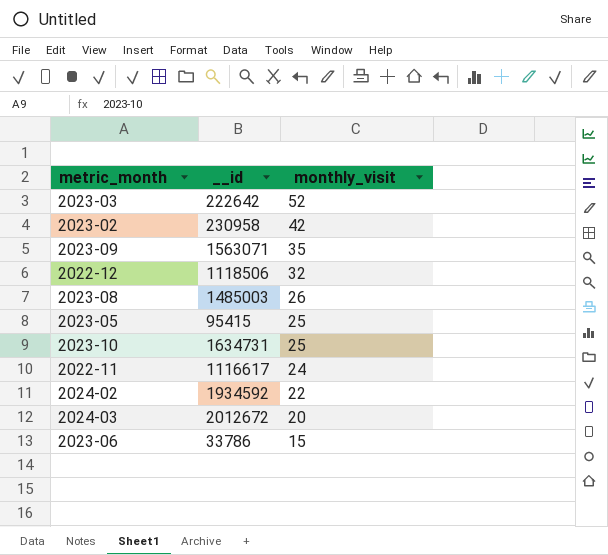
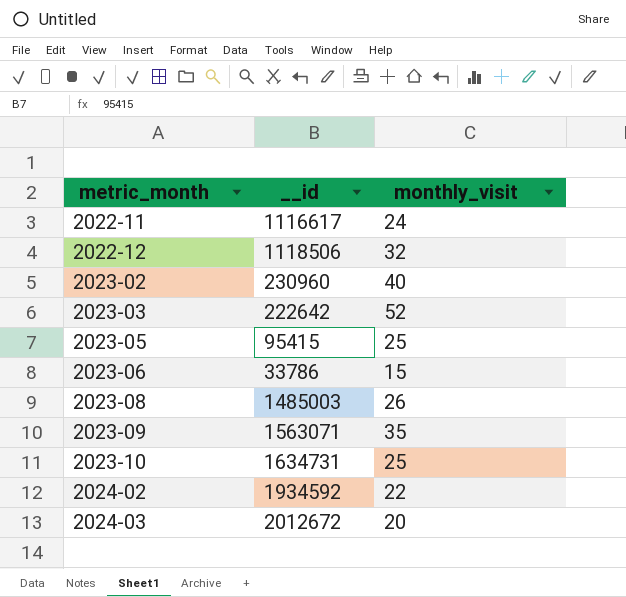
row order: monthly_visit descending -> metric_month ascending
2023-02 | __id: 230958 -> 230960
2023-02 | monthly_visit: 42 -> 40

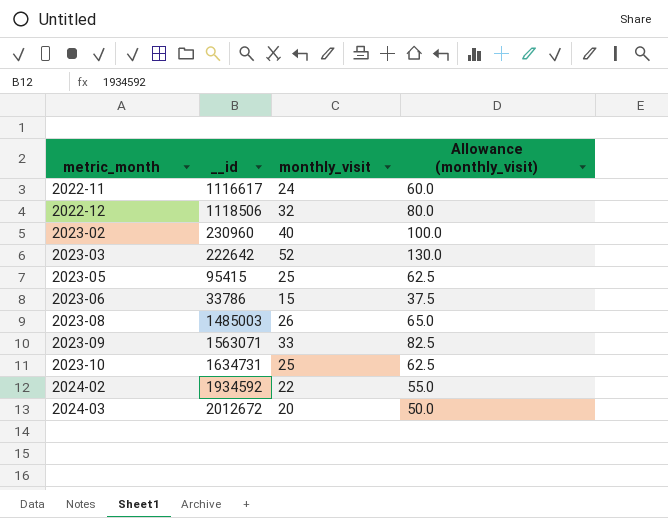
column Allowance (monthly_visit) | formula: none -> [monthly_visit] * 2.5
2023-09 | monthly_visit: 35 -> 33

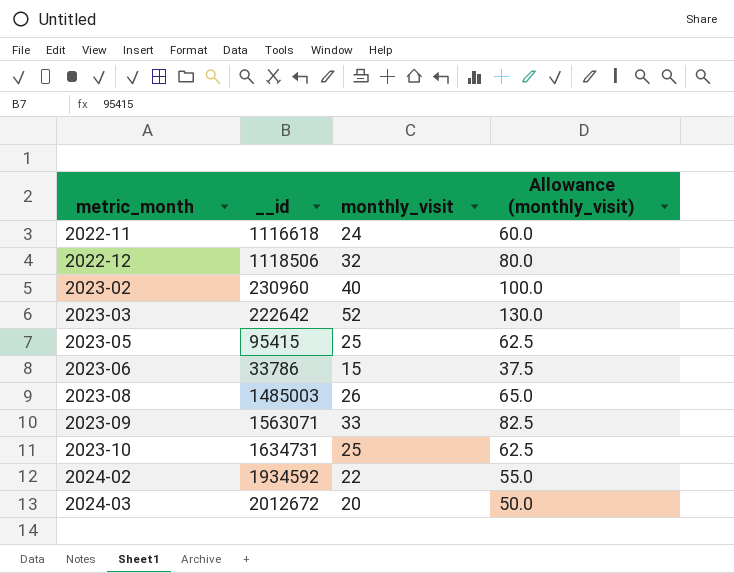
2022-11 | __id: 1116617 -> 1116618

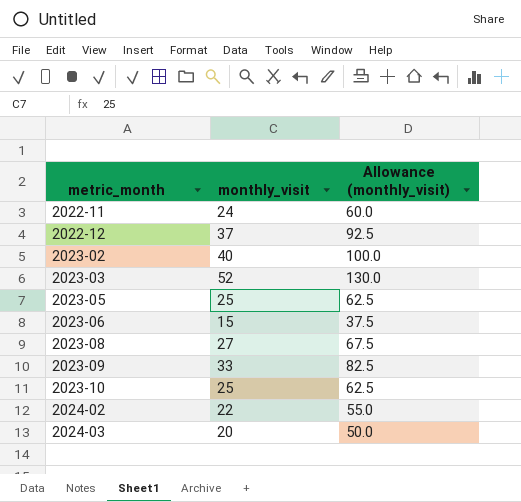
column __id | position: 2 -> none
2022-12 | monthly_visit: 32 -> 37
2022-12 | Allowance (monthly_visit): 80.0 -> 92.5
2023-08 | monthly_visit: 26 -> 27
2023-08 | Allowance (monthly_visit): 65.0 -> 67.5

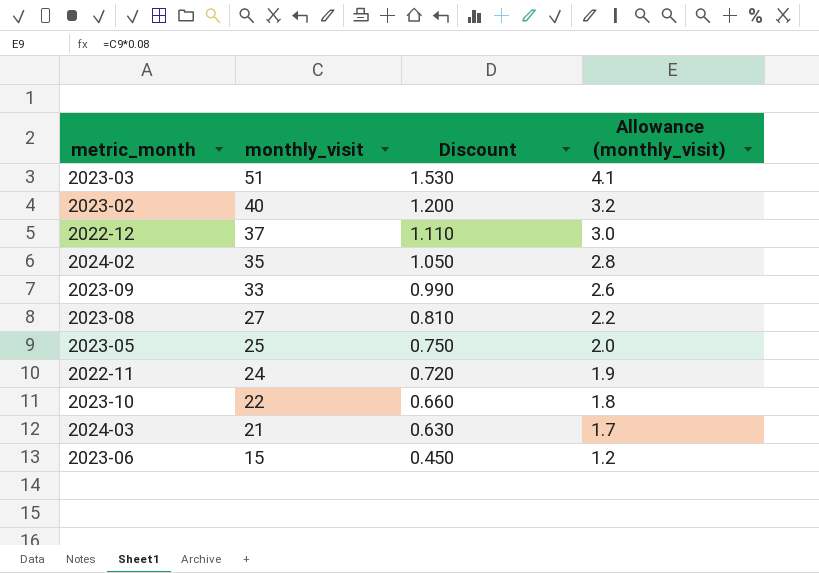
row order: metric_month ascending -> monthly_visit descending
column Discount | formula: none -> [monthly_visit] * 0.03
column Allowance (monthly_visit) | formula: [monthly_visit] * 2.5 -> [monthly_visit] * 0.08
2023-03 | monthly_visit: 52 -> 51
2024-02 | monthly_visit: 22 -> 35
2023-10 | monthly_visit: 25 -> 22
2024-03 | monthly_visit: 20 -> 21

